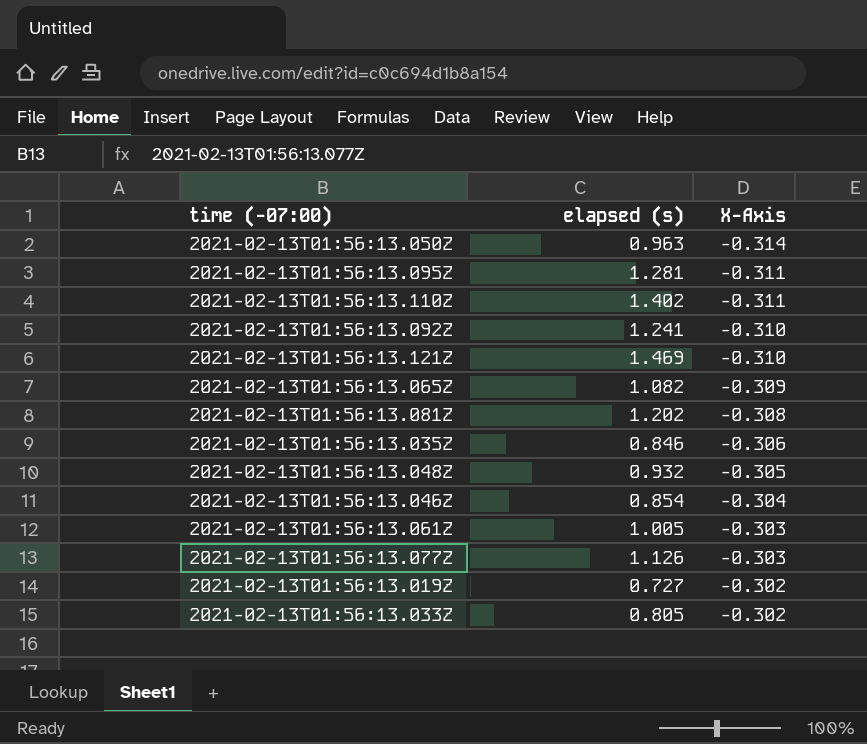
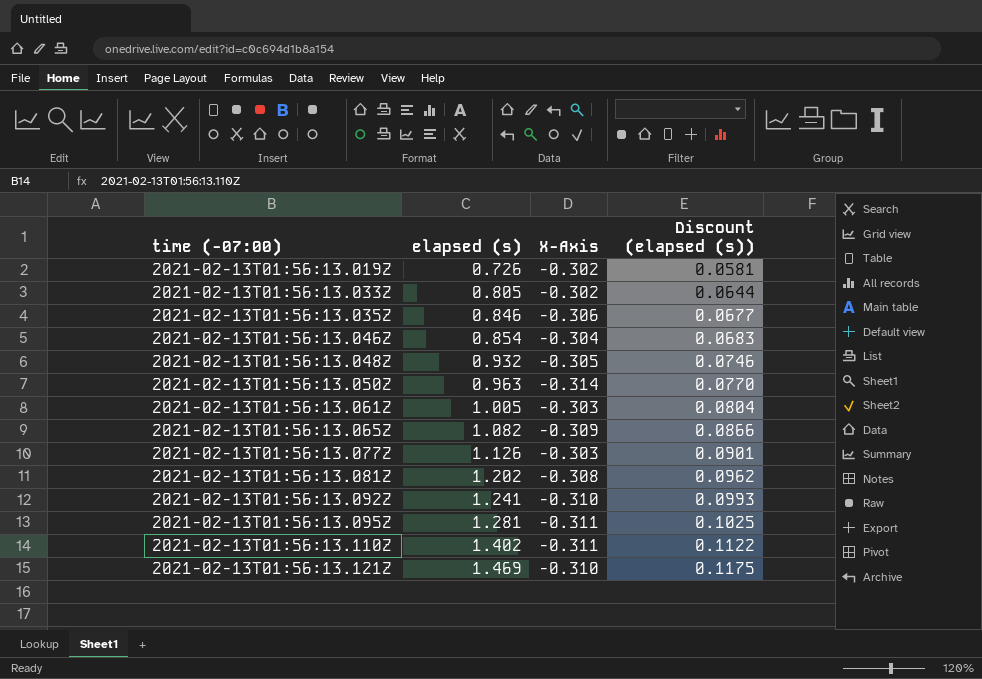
row order: X-Axis ascending -> time (-07:00) ascending
column Discount (elapsed (s)) | formula: none -> [elapsed (s)] * 0.08
2021-02-13T01:56:13.019Z | elapsed (s): 0.727 -> 0.726

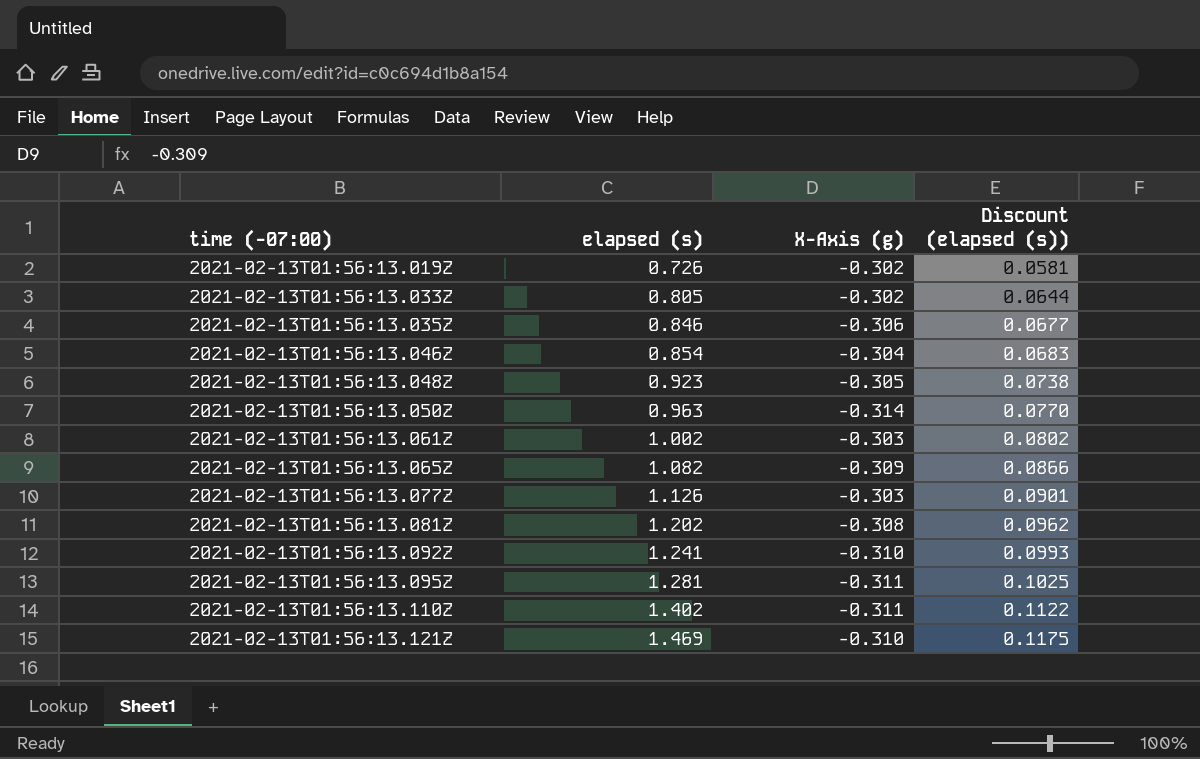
column name: X-Axis -> X-Axis (g)
2021-02-13T01:56:13.048Z | elapsed (s): 0.932 -> 0.923
2021-02-13T01:56:13.048Z | Discount (elapsed (s)): 0.0746 -> 0.0738
2021-02-13T01:56:13.061Z | elapsed (s): 1.005 -> 1.002
2021-02-13T01:56:13.061Z | Discount (elapsed (s)): 0.0804 -> 0.0802

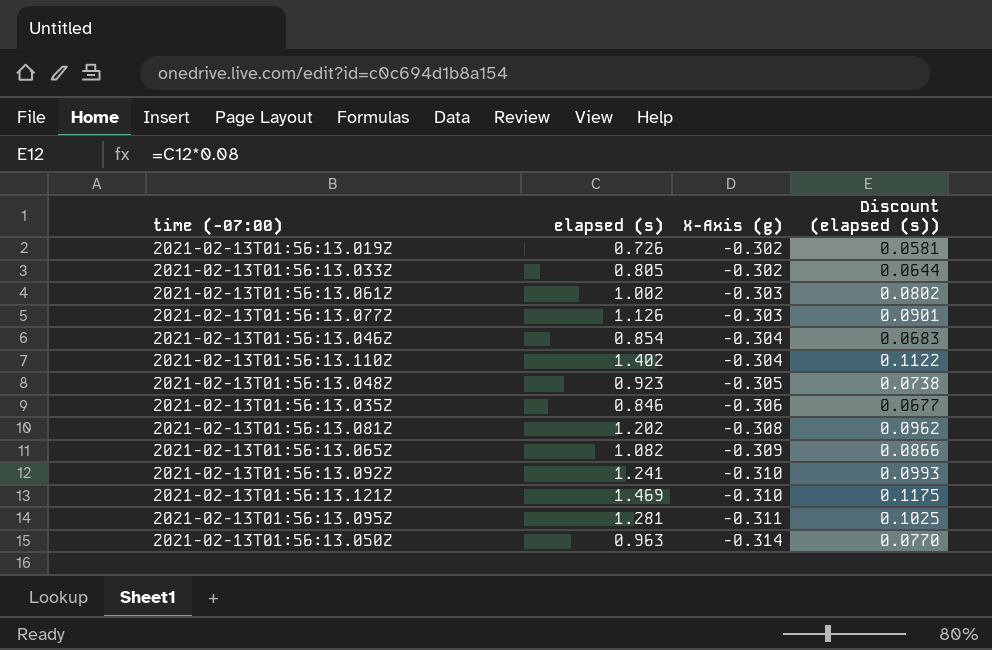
row order: time (-07:00) ascending -> X-Axis (g) descending
2021-02-13T01:56:13.110Z | X-Axis (g): -0.311 -> -0.304

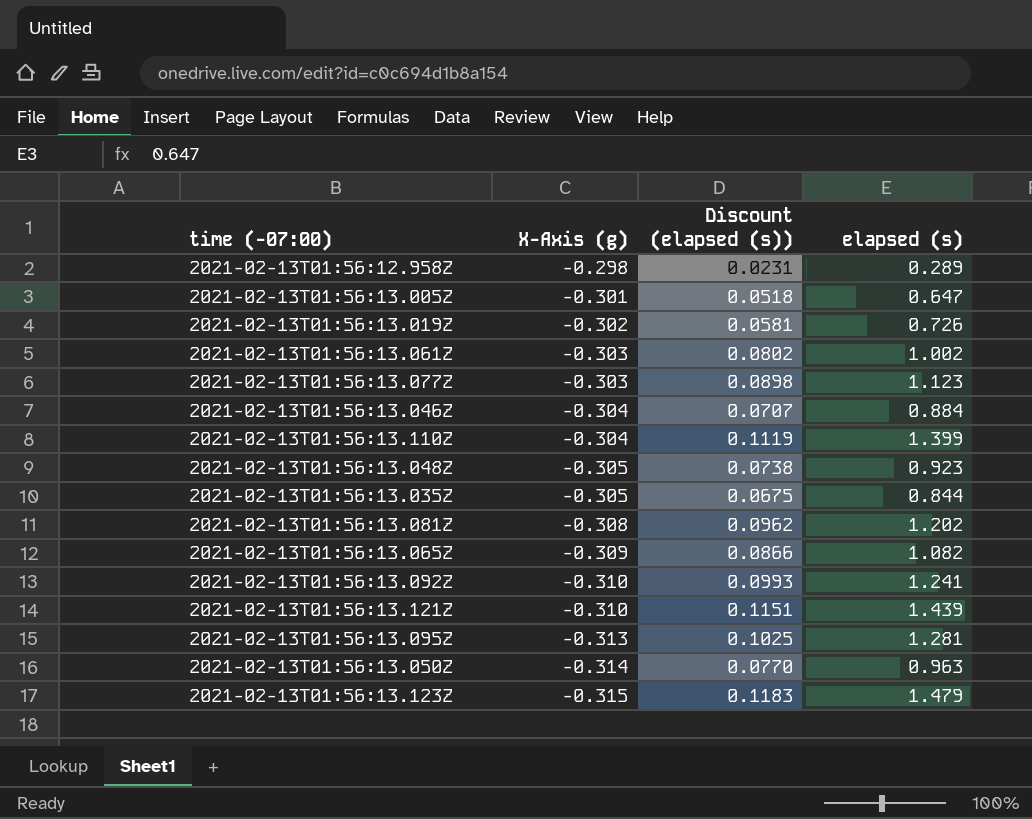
column elapsed (s) | position: 2 -> 4
row 2021-02-13T01:56:13.033Z: 0.805 | -0.302 | 0.0644 -> none
row 2021-02-13T01:56:12.958Z: none -> -0.298 | 0.0231 | 0.289
row 2021-02-13T01:56:13.005Z: none -> -0.301 | 0.0518 | 0.647
2021-02-13T01:56:13.077Z | Discount (elapsed (s)): 0.0901 -> 0.0898
2021-02-13T01:56:13.077Z | elapsed (s): 1.126 -> 1.123
2021-02-13T01:56:13.046Z | Discount (elapsed (s)): 0.0683 -> 0.0707
2021-02-13T01:56:13.046Z | elapsed (s): 0.854 -> 0.884
2021-02-13T01:56:13.110Z | Discount (elapsed (s)): 0.1122 -> 0.1119
2021-02-13T01:56:13.110Z | elapsed (s): 1.402 -> 1.399
2021-02-13T01:56:13.035Z | X-Axis (g): -0.306 -> -0.305
2021-02-13T01:56:13.035Z | Discount (elapsed (s)): 0.0677 -> 0.0675
2021-02-13T01:56:13.035Z | elapsed (s): 0.846 -> 0.844
2021-02-13T01:56:13.121Z | Discount (elapsed (s)): 0.1175 -> 0.1151
2021-02-13T01:56:13.121Z | elapsed (s): 1.469 -> 1.439
2021-02-13T01:56:13.095Z | X-Axis (g): -0.311 -> -0.313
row 2021-02-13T01:56:13.123Z: none -> -0.315 | 0.1183 | 1.479

